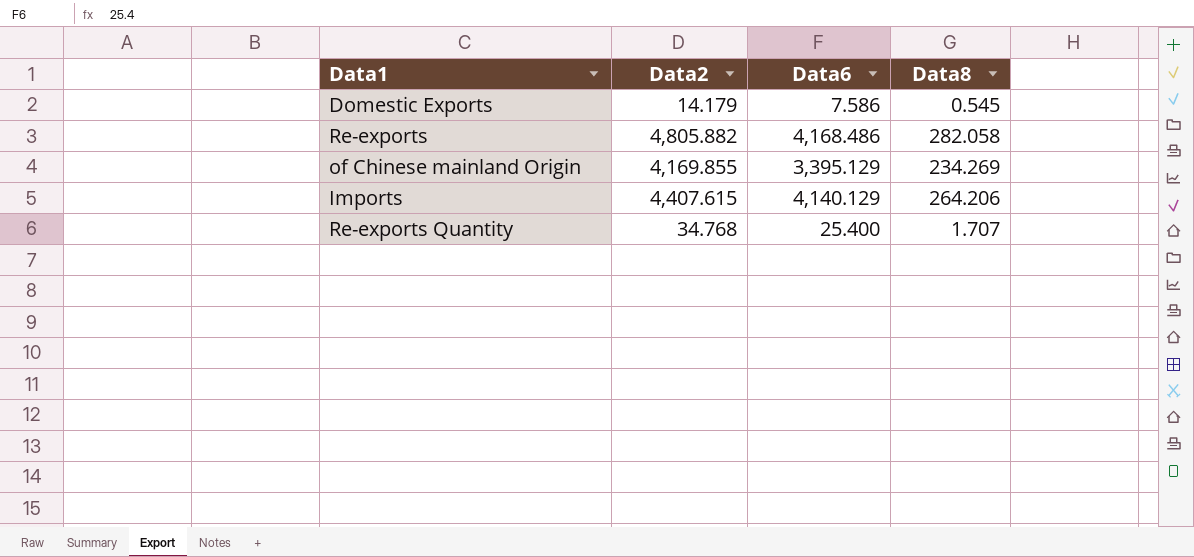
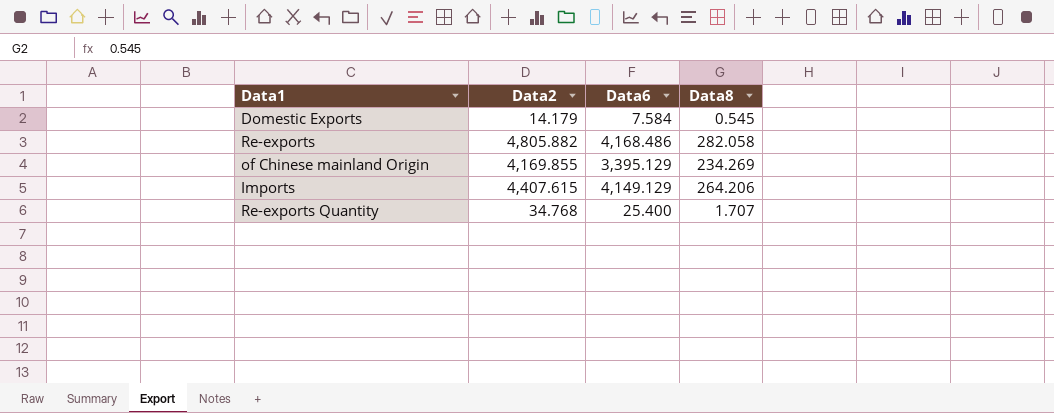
Domestic Exports | Data6: 7.586 -> 7.584
Imports | Data6: 4,140.129 -> 4,149.129

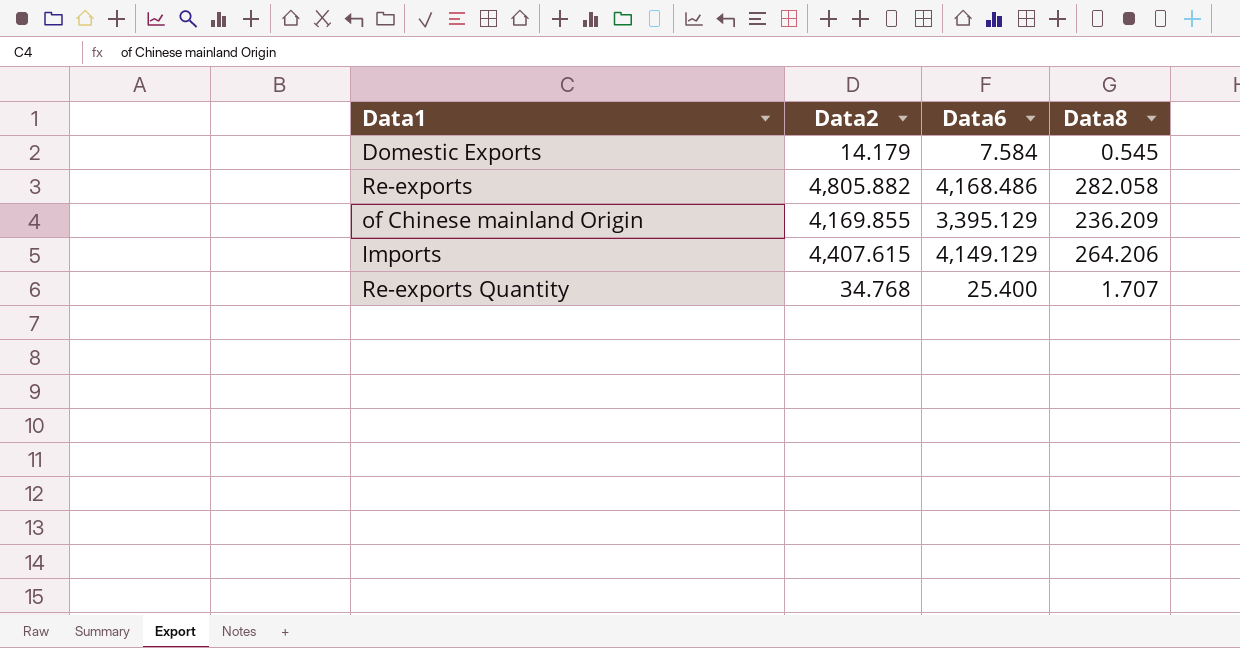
of Chinese mainland Origin | Data8: 234.269 -> 236.209

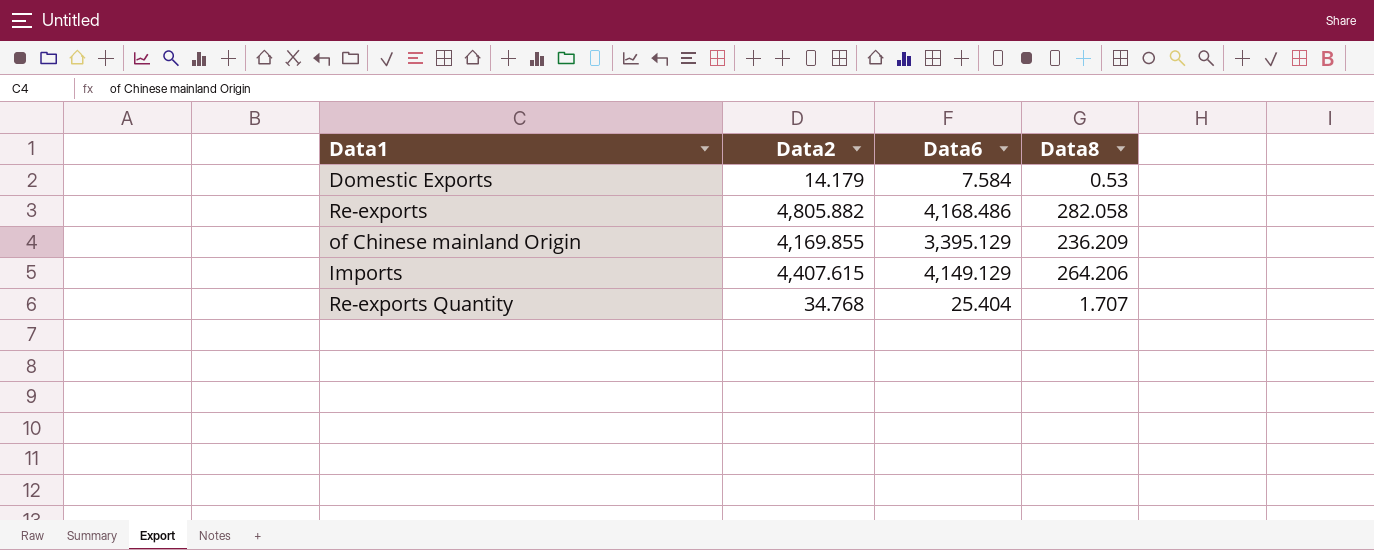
Domestic Exports | Data8: 0.545 -> 0.53
Re-exports Quantity | Data6: 25.400 -> 25.404

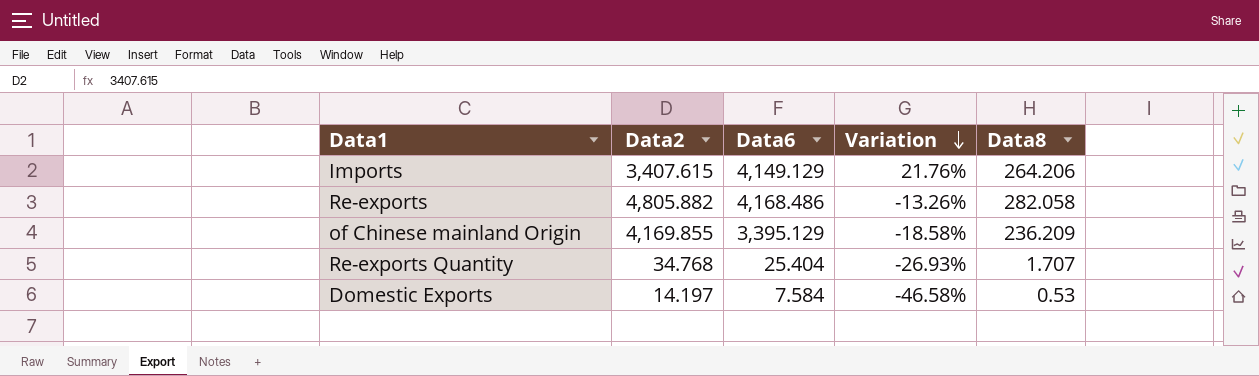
row order: none -> Variation descending
column Variation | formula: none -> ([Data6] - [Data2]) / [Data2]
Imports | Data2: 4,407.615 -> 3,407.615
Domestic Exports | Data2: 14.179 -> 14.197

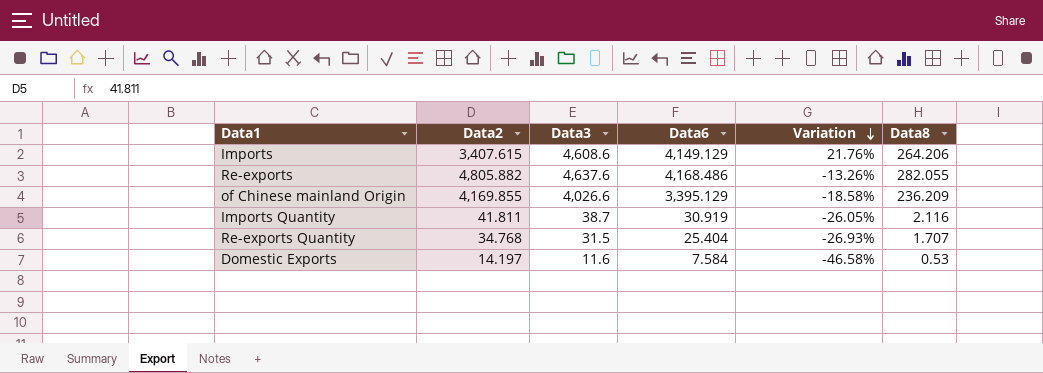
column Data3 | position: none -> 3
Re-exports | Data8: 282.058 -> 282.055
row Imports Quantity: none -> 41.811 | 38.7 | 30.919 | -26.05% | 2.116

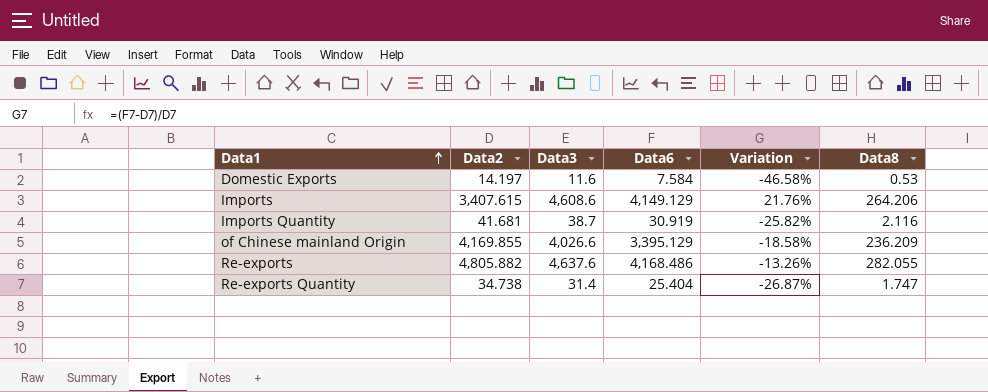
row order: Variation descending -> Data1 ascending
Imports Quantity | Data2: 41.811 -> 41.681
Imports Quantity | Variation: -26.05% -> -25.82%
Re-exports Quantity | Data2: 34.768 -> 34.738
Re-exports Quantity | Data3: 31.5 -> 31.4
Re-exports Quantity | Variation: -26.93% -> -26.87%
Re-exports Quantity | Data8: 1.707 -> 1.747

